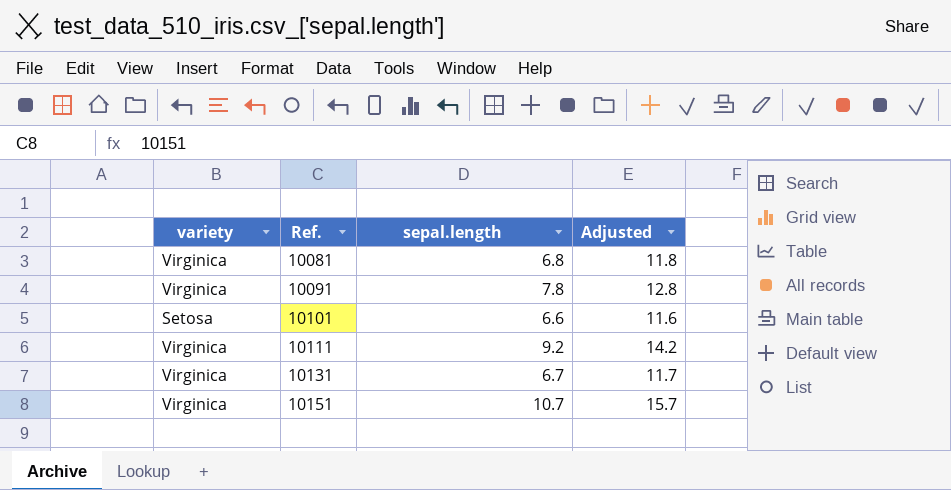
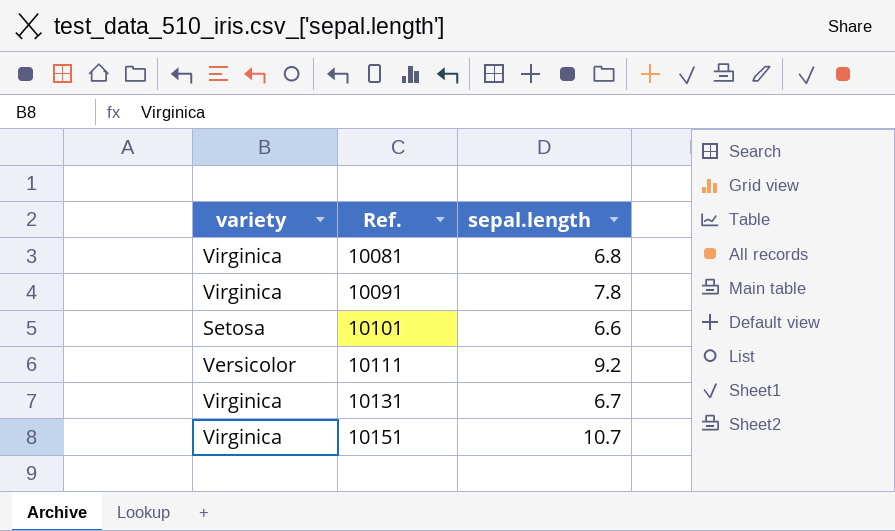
column Adjusted | formula: [sepal.length] + 5 -> none
10111 | variety: Virginica -> Versicolor

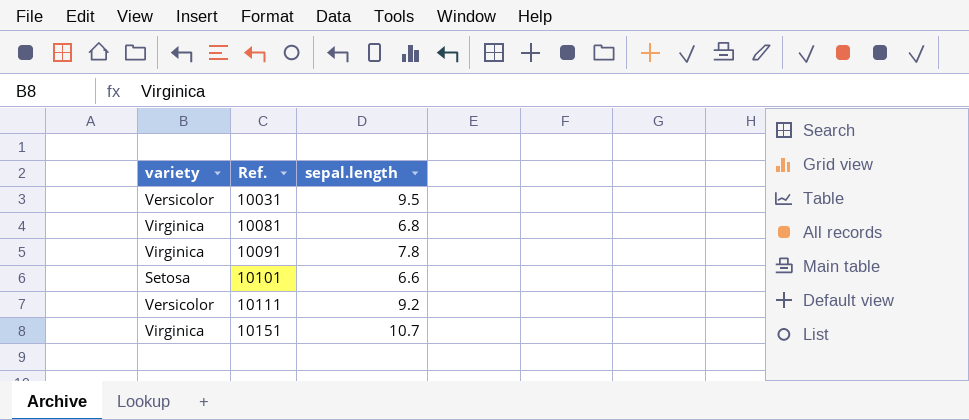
row 10131: Virginica | 6.7 -> none
row 10031: none -> Versicolor | 9.5

